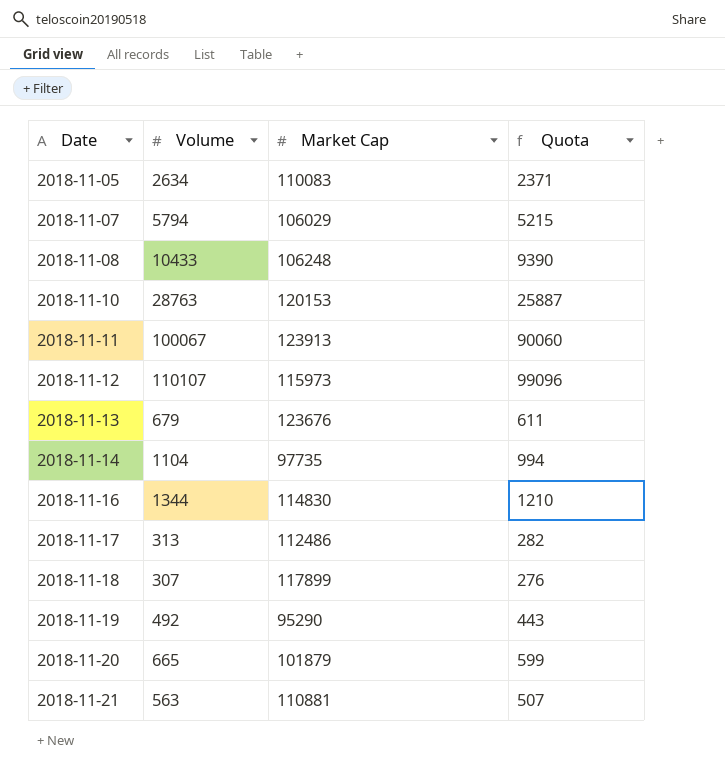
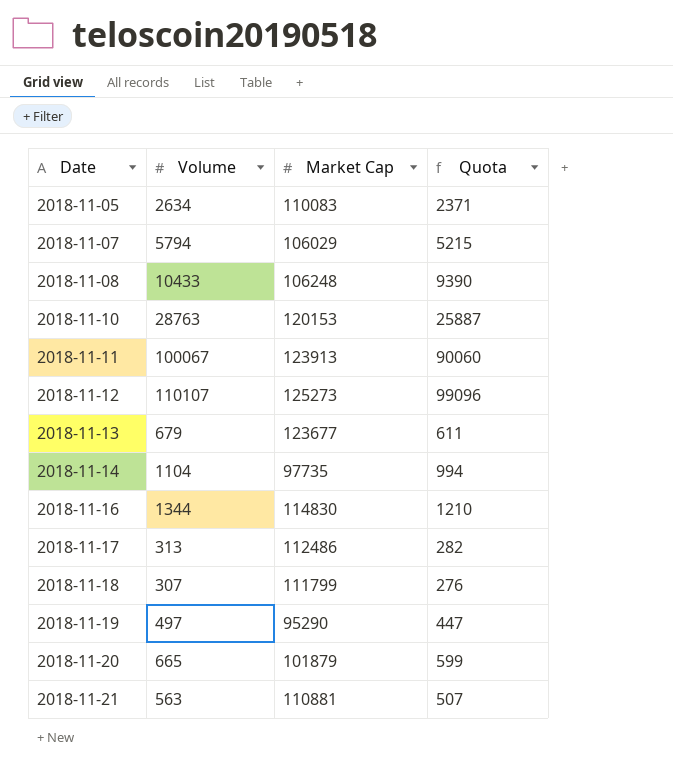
2018-11-12 | Market Cap: 115973 -> 125273
2018-11-13 | Market Cap: 123676 -> 123677
2018-11-18 | Market Cap: 117899 -> 111799
2018-11-19 | Volume: 492 -> 497
2018-11-19 | Quota: 443 -> 447

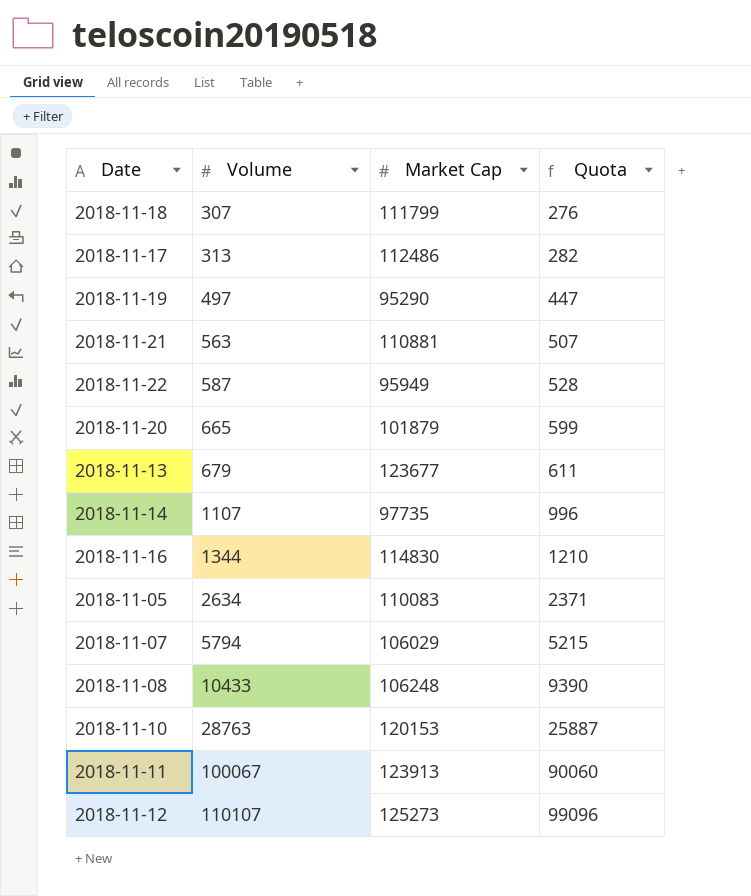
row order: Date ascending -> Volume ascending
row 2018-11-22: none -> 587 | 95949 | 528
2018-11-14 | Volume: 1104 -> 1107
2018-11-14 | Quota: 994 -> 996

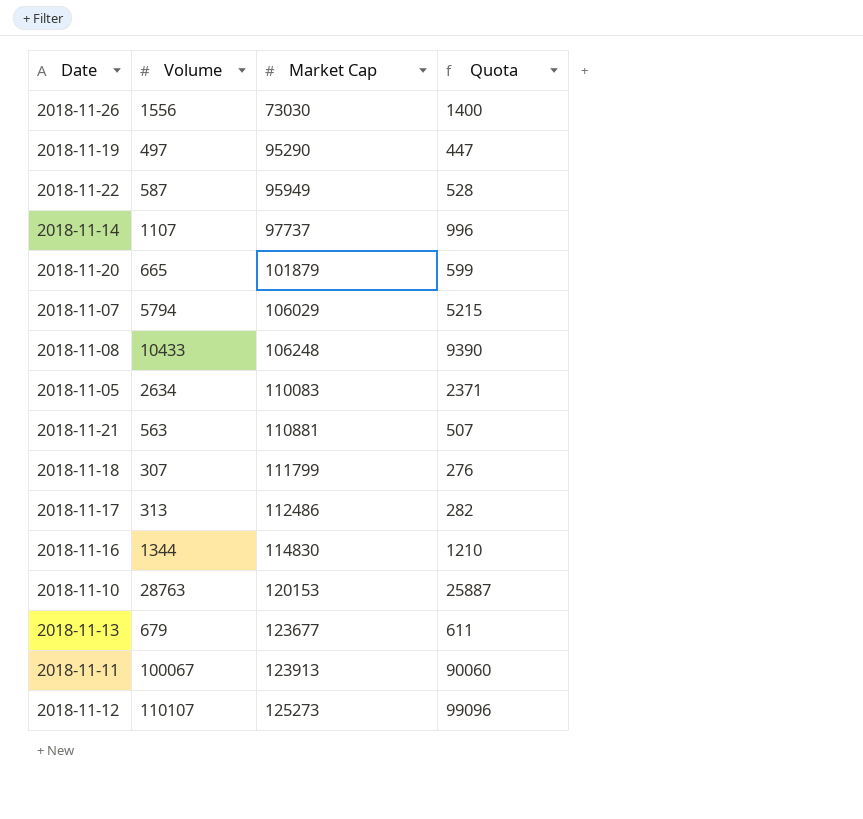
row order: Volume ascending -> Market Cap ascending
row 2018-11-26: none -> 1556 | 73030 | 1400
2018-11-14 | Market Cap: 97735 -> 97737

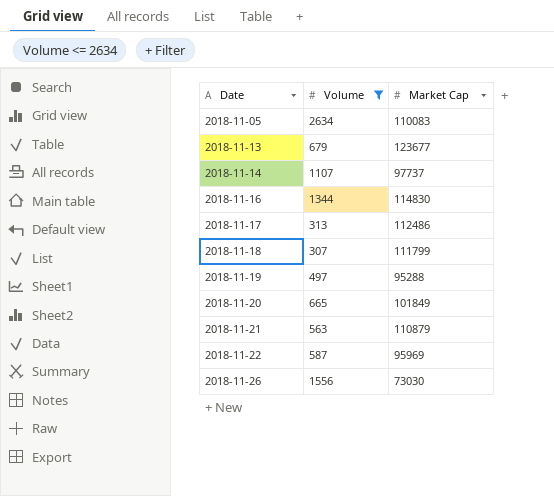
filter: none -> Volume <= 2634
row order: Market Cap ascending -> Date ascending
column Quota | formula: [Volume] * 0.9 -> none
2018-11-19 | Market Cap: 95290 -> 95288
2018-11-20 | Market Cap: 101879 -> 101849
2018-11-21 | Market Cap: 110881 -> 110879
2018-11-22 | Market Cap: 95949 -> 95969

